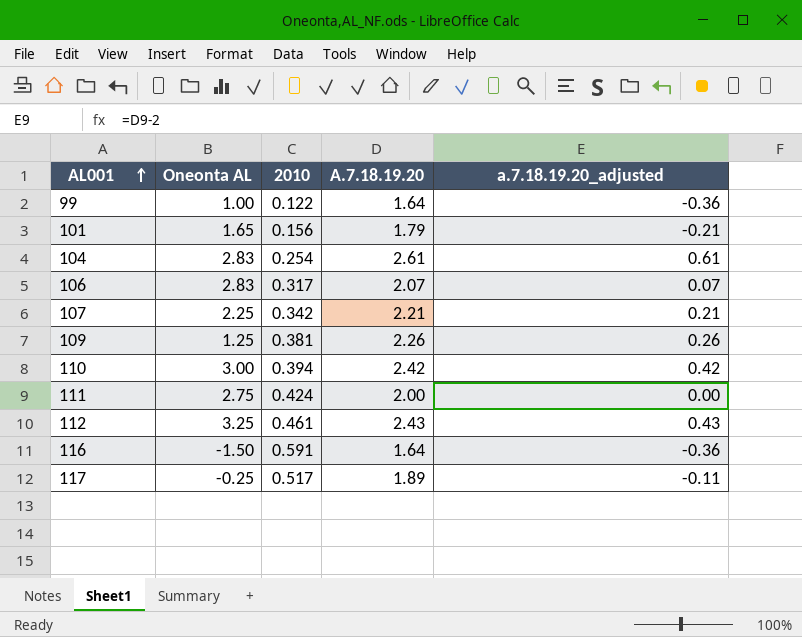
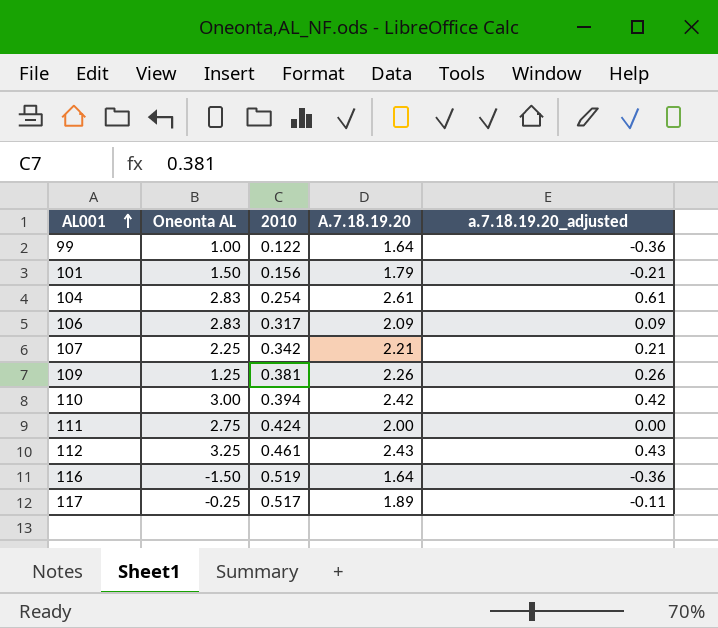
101 | Oneonta AL: 1.65 -> 1.50
106 | A.7.18.19.20: 2.07 -> 2.09
106 | a.7.18.19.20_adjusted: 0.07 -> 0.09
116 | 2010: 0.591 -> 0.519

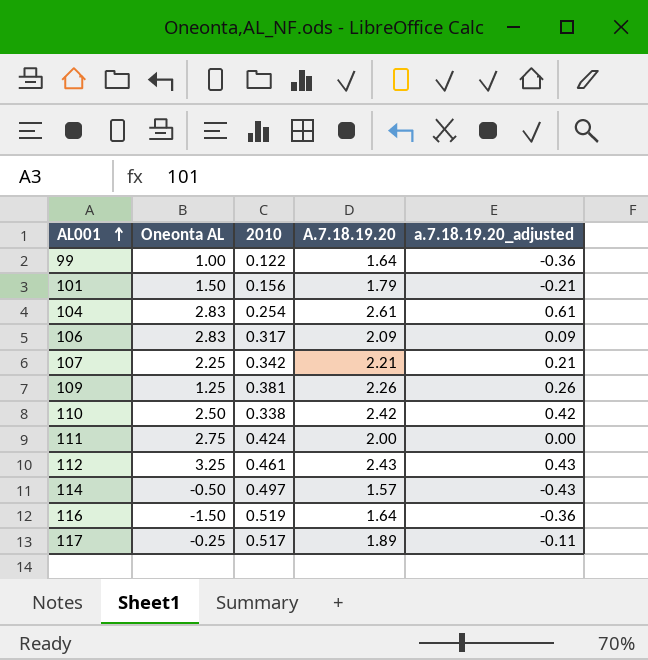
110 | Oneonta AL: 3.00 -> 2.50
110 | 2010: 0.394 -> 0.338
row 114: none -> -0.50 | 0.497 | 1.57 | -0.43

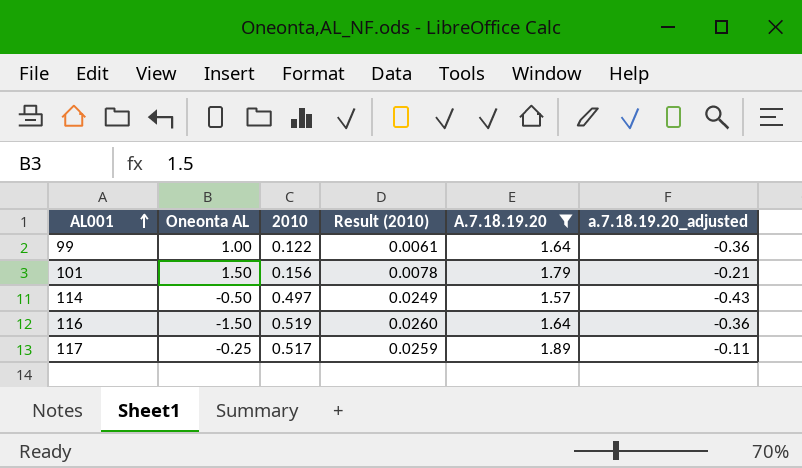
filter: none -> A.7.18.19.20 <= 1.89
column Result (2010) | formula: none -> [2010] * 0.05

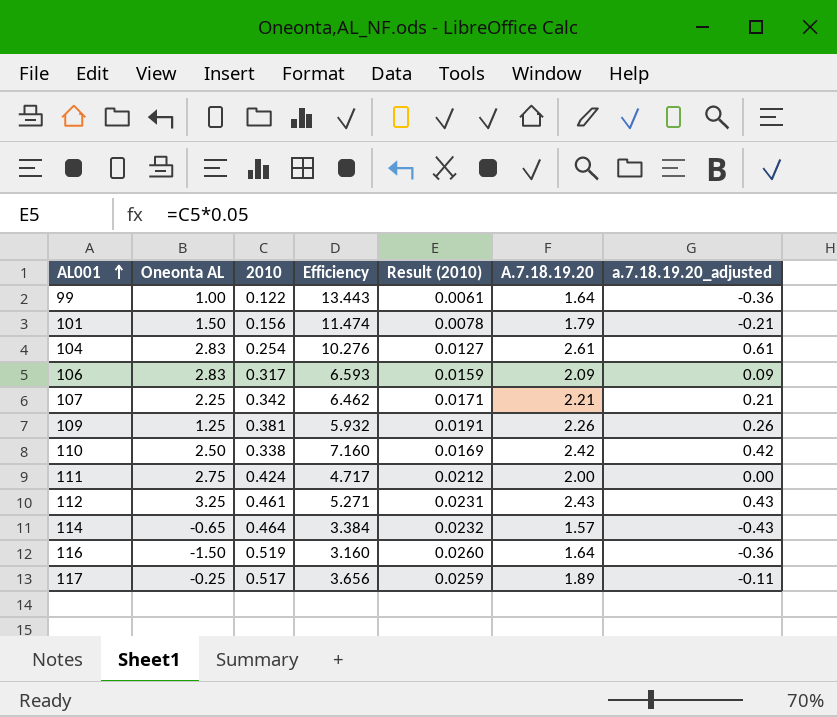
filter: A.7.18.19.20 <= 1.89 -> none
column Efficiency | formula: none -> [A.7.18.19.20] / [2010]
114 | Oneonta AL: -0.50 -> -0.65
114 | 2010: 0.497 -> 0.464
114 | Result (2010): 0.0249 -> 0.0232

